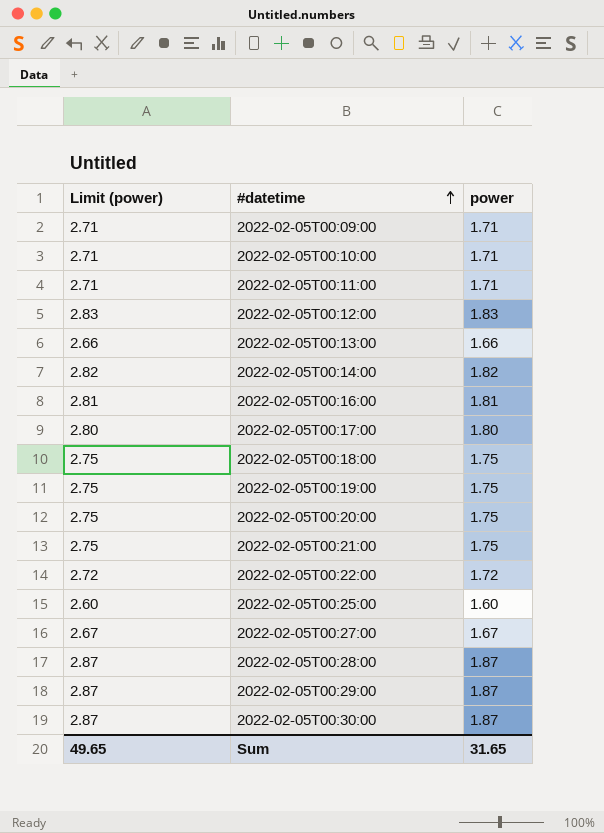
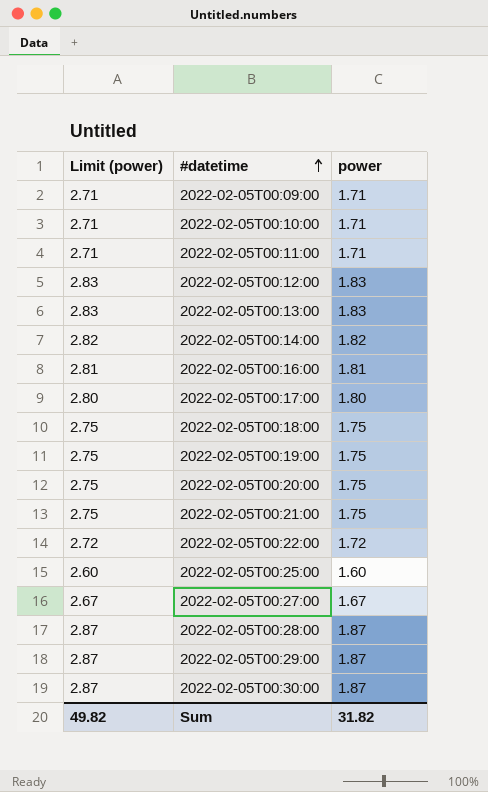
2022-02-05T00:13:00 | Limit (power): 2.66 -> 2.83
2022-02-05T00:13:00 | power: 1.66 -> 1.83
Sum | Limit (power): 49.65 -> 49.82
Sum | power: 31.65 -> 31.82

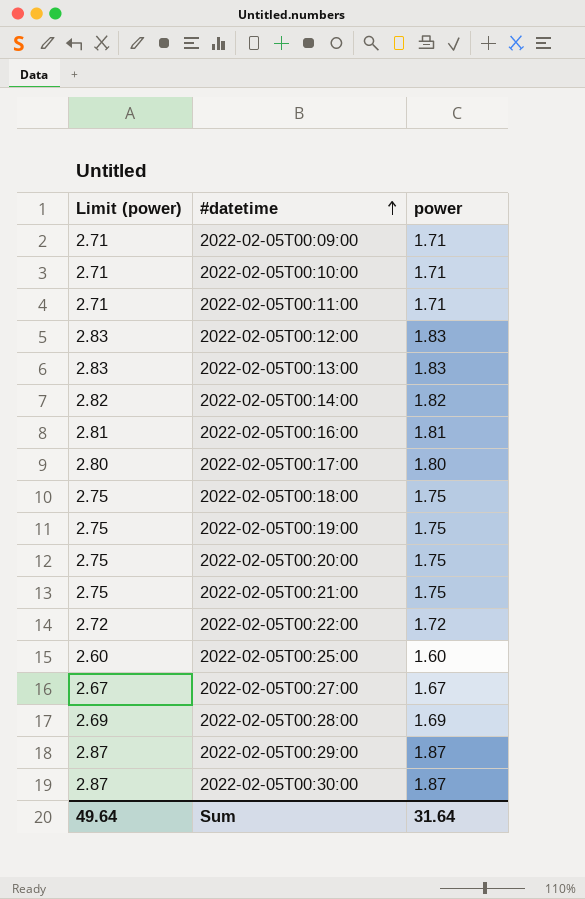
2022-02-05T00:28:00 | Limit (power): 2.87 -> 2.69
2022-02-05T00:28:00 | power: 1.87 -> 1.69
Sum | Limit (power): 49.82 -> 49.64
Sum | power: 31.82 -> 31.64

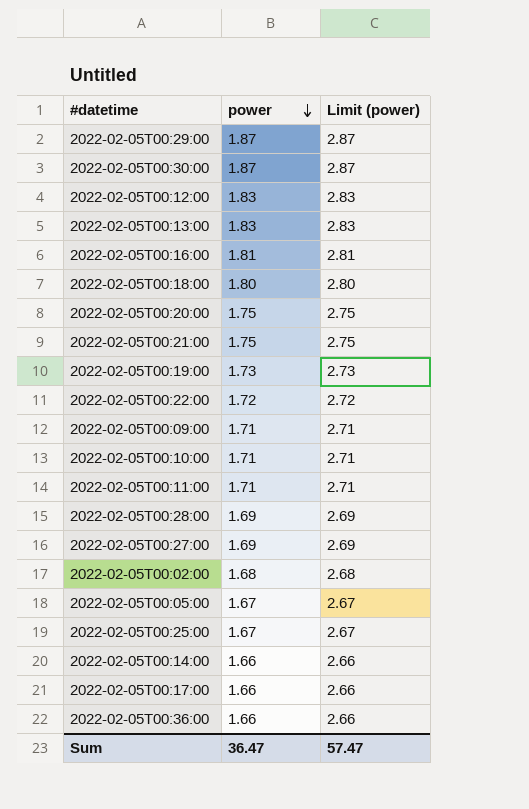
row order: #datetime ascending -> power descending
column Limit (power) | position: 1 -> 3
2022-02-05T00:18:00 | power: 1.75 -> 1.80
2022-02-05T00:18:00 | Limit (power): 2.75 -> 2.80
2022-02-05T00:19:00 | power: 1.75 -> 1.73
2022-02-05T00:19:00 | Limit (power): 2.75 -> 2.73
2022-02-05T00:27:00 | power: 1.67 -> 1.69
2022-02-05T00:27:00 | Limit (power): 2.67 -> 2.69
row 2022-02-05T00:02:00: none -> 1.68 | 2.68
row 2022-02-05T00:05:00: none -> 1.67 | 2.67
2022-02-05T00:25:00 | power: 1.60 -> 1.67
2022-02-05T00:25:00 | Limit (power): 2.60 -> 2.67
2022-02-05T00:14:00 | power: 1.82 -> 1.66
2022-02-05T00:14:00 | Limit (power): 2.82 -> 2.66
2022-02-05T00:17:00 | power: 1.80 -> 1.66
2022-02-05T00:17:00 | Limit (power): 2.80 -> 2.66
row 2022-02-05T00:36:00: none -> 1.66 | 2.66
Sum | power: 31.64 -> 36.47
Sum | Limit (power): 49.64 -> 57.47

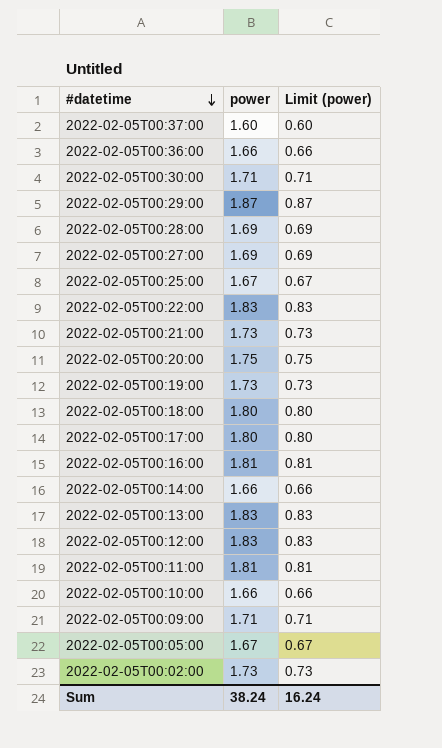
row order: power descending -> #datetime descending
column Limit (power) | formula: [power] + 1 -> [power] - 1
row 2022-02-05T00:37:00: none -> 1.60 | 0.60
2022-02-05T00:30:00 | power: 1.87 -> 1.71
2022-02-05T00:22:00 | power: 1.72 -> 1.83
2022-02-05T00:21:00 | power: 1.75 -> 1.73
2022-02-05T00:17:00 | power: 1.66 -> 1.80
2022-02-05T00:11:00 | power: 1.71 -> 1.81
2022-02-05T00:10:00 | power: 1.71 -> 1.66
2022-02-05T00:02:00 | power: 1.68 -> 1.73
Sum | power: 36.47 -> 38.24
Sum | Limit (power): 57.47 -> 16.24

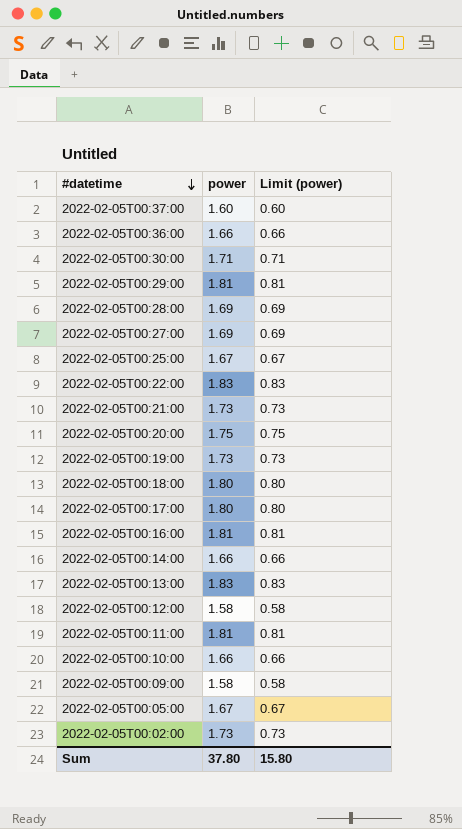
2022-02-05T00:29:00 | power: 1.87 -> 1.81
2022-02-05T00:29:00 | Limit (power): 0.87 -> 0.81
2022-02-05T00:12:00 | power: 1.83 -> 1.58
2022-02-05T00:12:00 | Limit (power): 0.83 -> 0.58
2022-02-05T00:09:00 | power: 1.71 -> 1.58
2022-02-05T00:09:00 | Limit (power): 0.71 -> 0.58
Sum | power: 38.24 -> 37.80
Sum | Limit (power): 16.24 -> 15.80

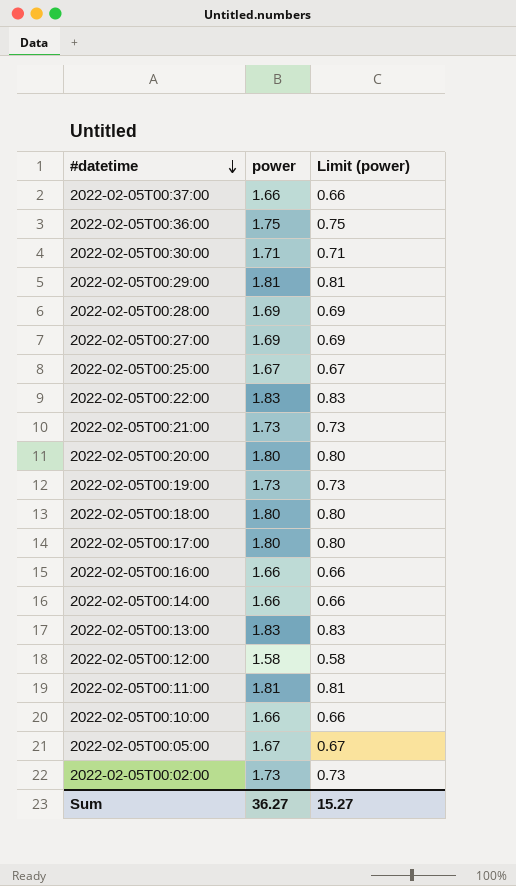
row 2022-02-05T00:09:00: 1.58 | 0.58 -> none
2022-02-05T00:37:00 | power: 1.60 -> 1.66
2022-02-05T00:37:00 | Limit (power): 0.60 -> 0.66
2022-02-05T00:36:00 | power: 1.66 -> 1.75
2022-02-05T00:36:00 | Limit (power): 0.66 -> 0.75
2022-02-05T00:20:00 | power: 1.75 -> 1.80
2022-02-05T00:20:00 | Limit (power): 0.75 -> 0.80
2022-02-05T00:16:00 | power: 1.81 -> 1.66
2022-02-05T00:16:00 | Limit (power): 0.81 -> 0.66
Sum | power: 37.80 -> 36.27
Sum | Limit (power): 15.80 -> 15.27

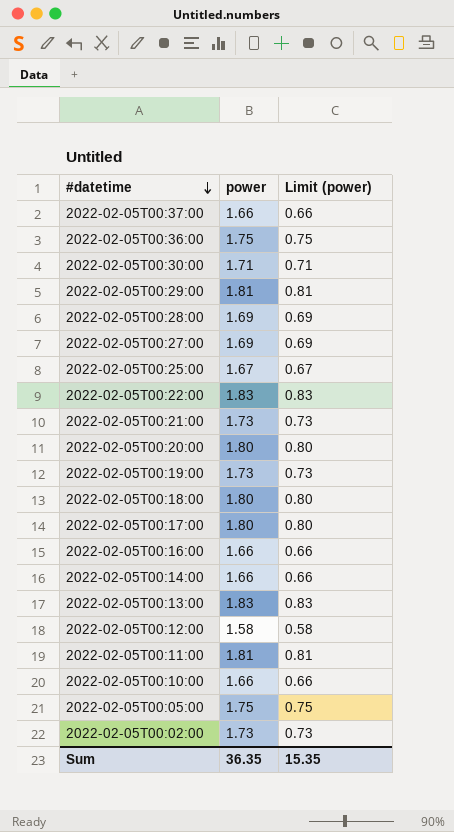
2022-02-05T00:05:00 | power: 1.67 -> 1.75
2022-02-05T00:05:00 | Limit (power): 0.67 -> 0.75
Sum | power: 36.27 -> 36.35
Sum | Limit (power): 15.27 -> 15.35

